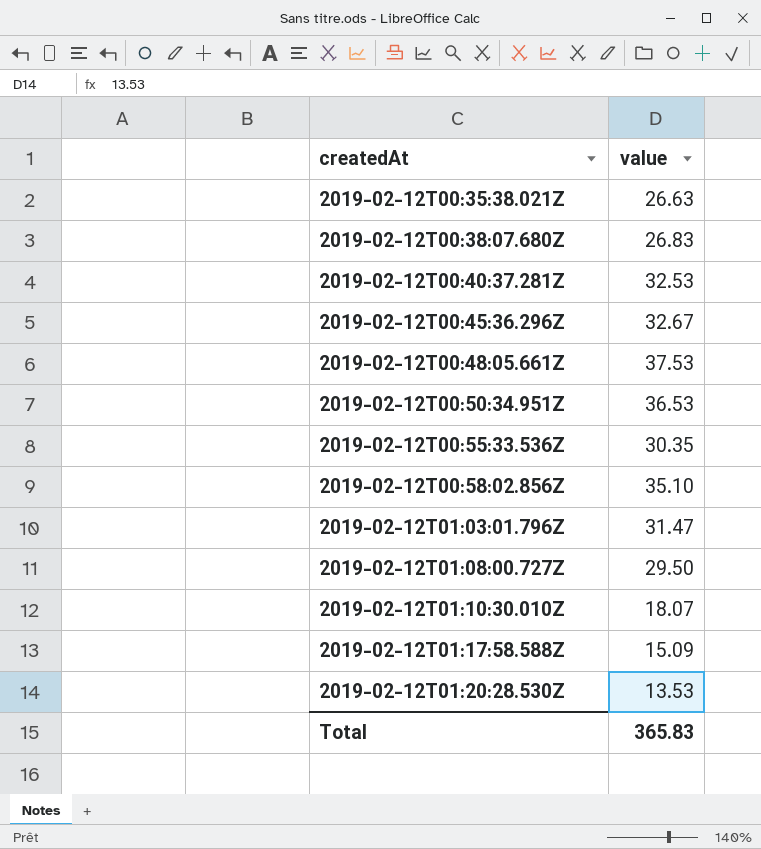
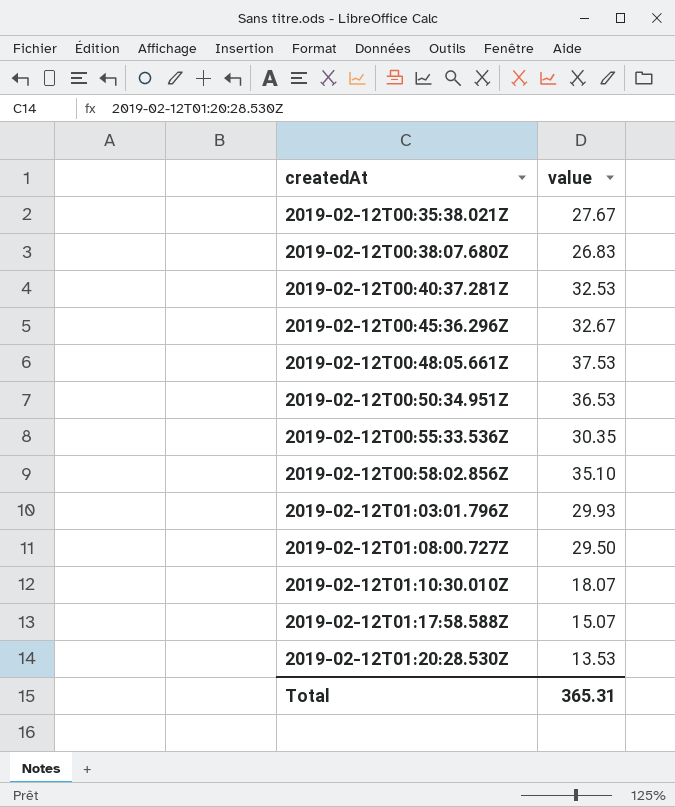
2019-02-12T00:35:38.021Z | value: 26.63 -> 27.67
2019-02-12T01:03:01.796Z | value: 31.47 -> 29.93
2019-02-12T01:17:58.588Z | value: 15.09 -> 15.07
Total | value: 365.83 -> 365.31

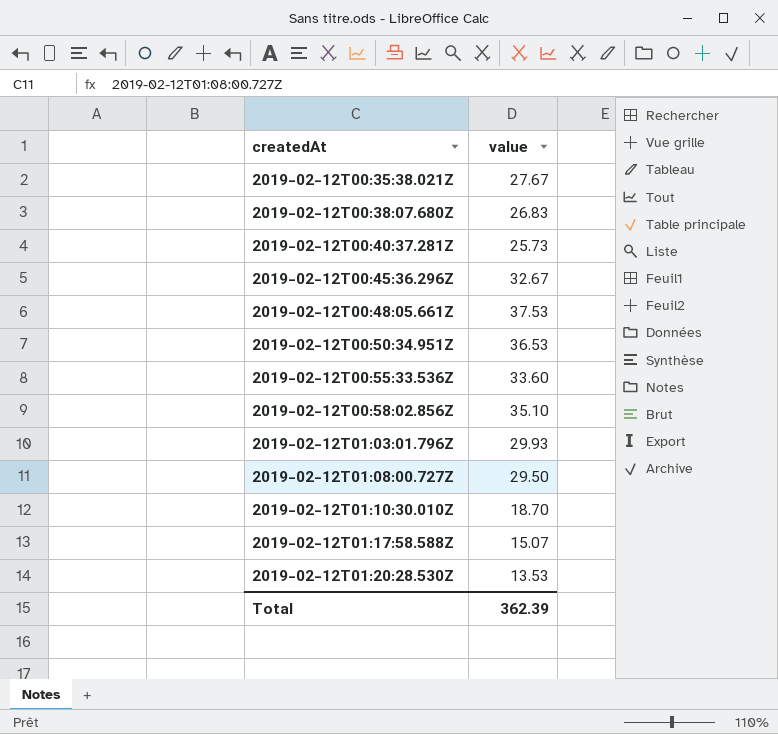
2019-02-12T00:40:37.281Z | value: 32.53 -> 25.73
2019-02-12T00:55:33.536Z | value: 30.35 -> 33.60
2019-02-12T01:10:30.010Z | value: 18.07 -> 18.70
Total | value: 365.31 -> 362.39

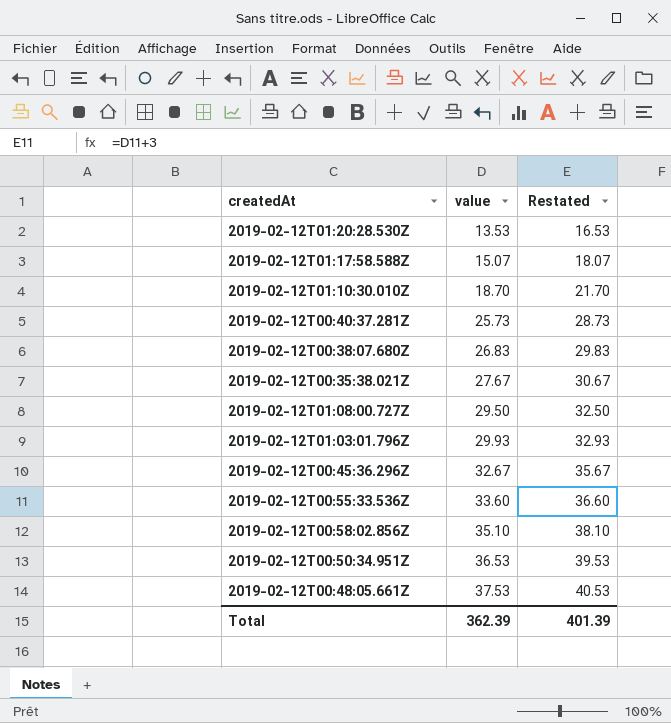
row order: createdAt ascending -> value ascending
column Restated | formula: none -> [value] + 3

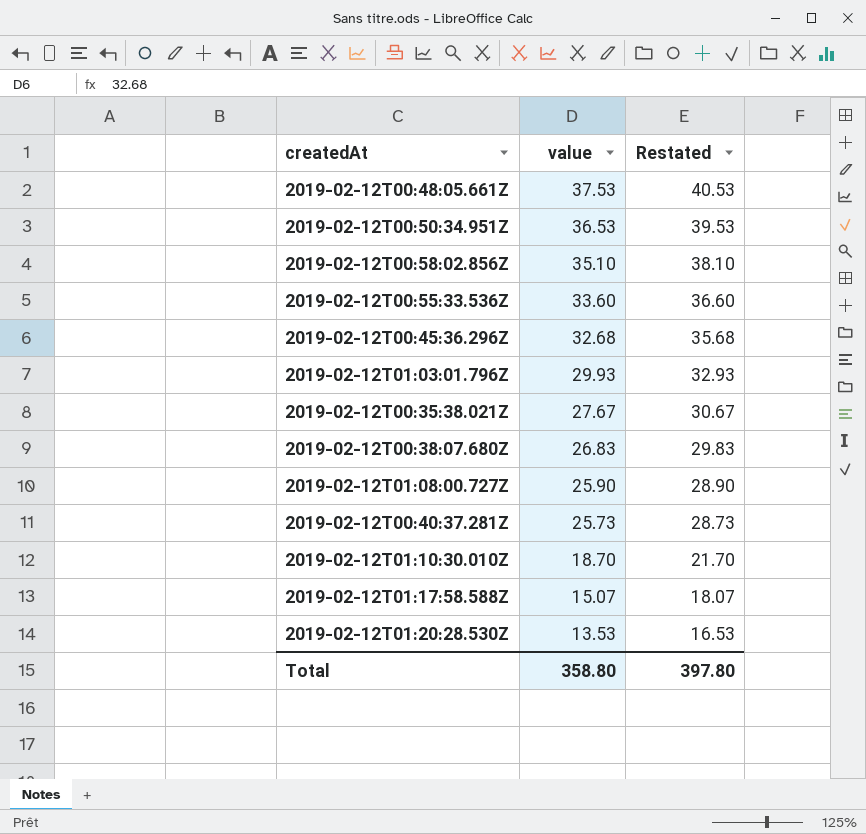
row order: value ascending -> value descending
2019-02-12T00:45:36.296Z | value: 32.67 -> 32.68
2019-02-12T00:45:36.296Z | Restated: 35.67 -> 35.68
2019-02-12T01:08:00.727Z | value: 29.50 -> 25.90
2019-02-12T01:08:00.727Z | Restated: 32.50 -> 28.90
Total | value: 362.39 -> 358.80
Total | Restated: 401.39 -> 397.80

